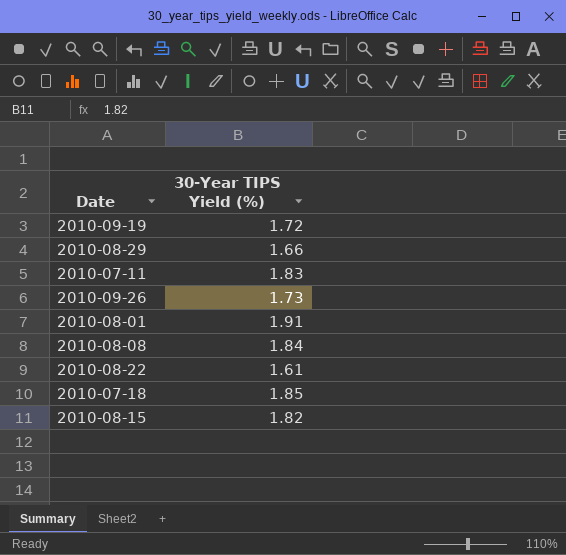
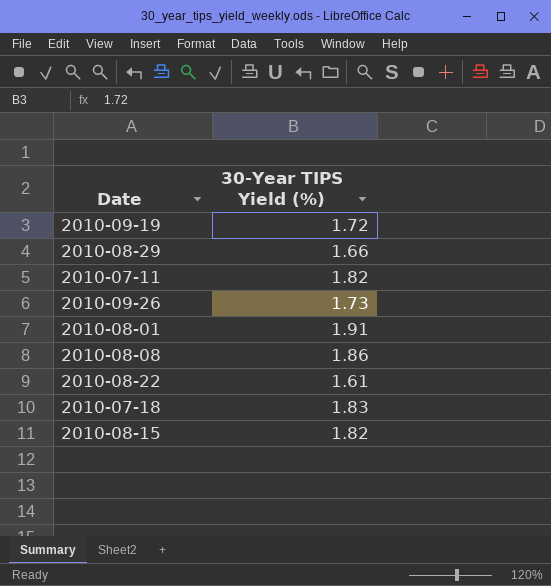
2010-07-11 | 30-Year TIPS Yield (%): 1.83 -> 1.82
2010-08-08 | 30-Year TIPS Yield (%): 1.84 -> 1.86
2010-07-18 | 30-Year TIPS Yield (%): 1.85 -> 1.83

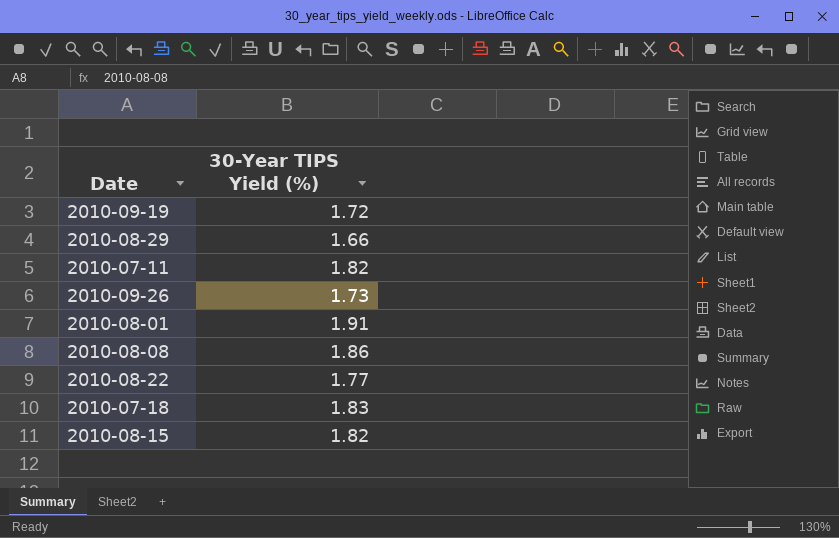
2010-08-22 | 30-Year TIPS Yield (%): 1.61 -> 1.77

